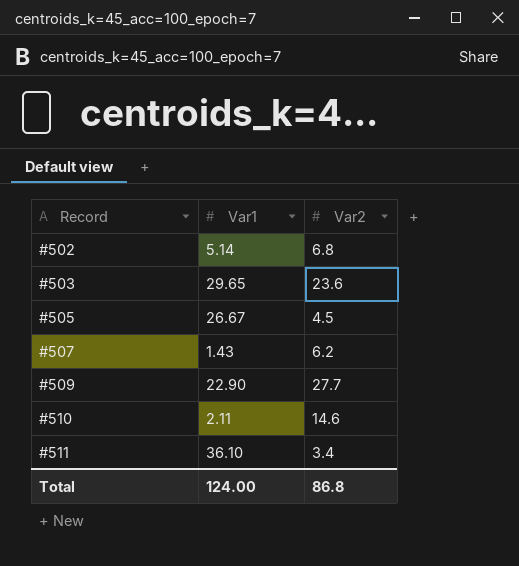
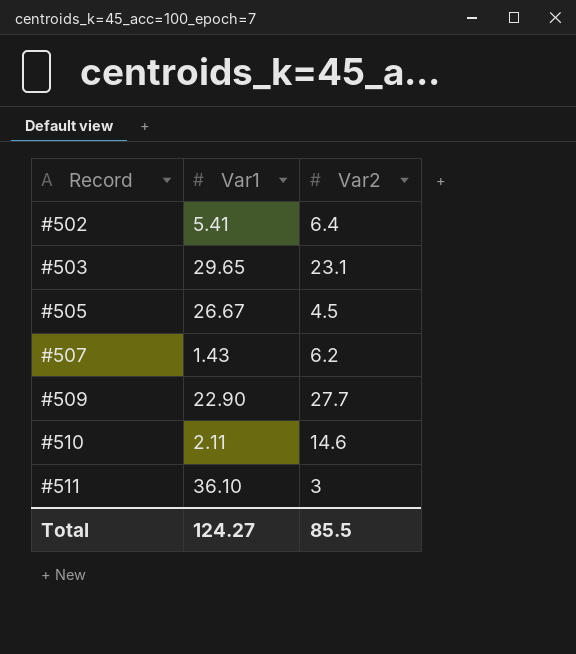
#502 | Var1: 5.14 -> 5.41
#502 | Var2: 6.8 -> 6.4
#503 | Var2: 23.6 -> 23.1
#511 | Var2: 3.4 -> 3
Total | Var1: 124.00 -> 124.27
Total | Var2: 86.8 -> 85.5

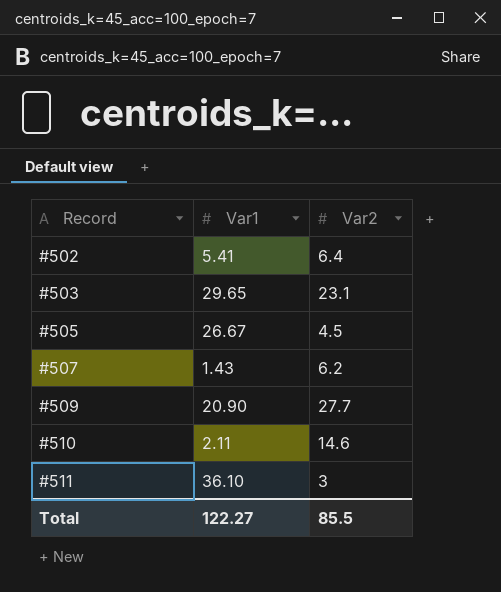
#509 | Var1: 22.90 -> 20.90
Total | Var1: 124.27 -> 122.27

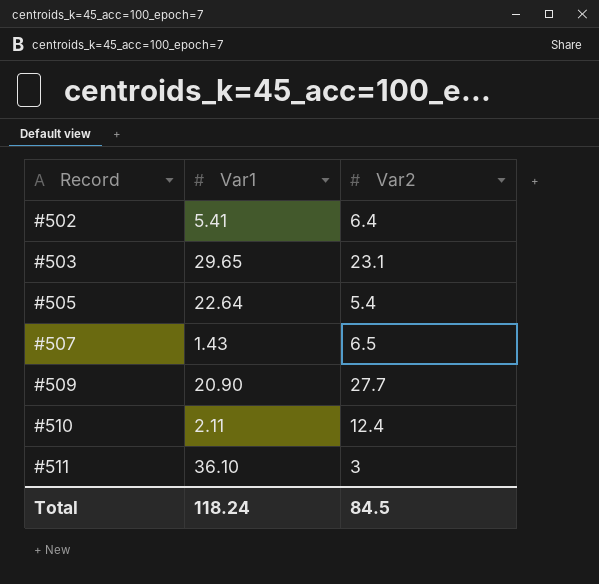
#505 | Var1: 26.67 -> 22.64
#505 | Var2: 4.5 -> 5.4
#507 | Var2: 6.2 -> 6.5
#510 | Var2: 14.6 -> 12.4
Total | Var1: 122.27 -> 118.24
Total | Var2: 85.5 -> 84.5

